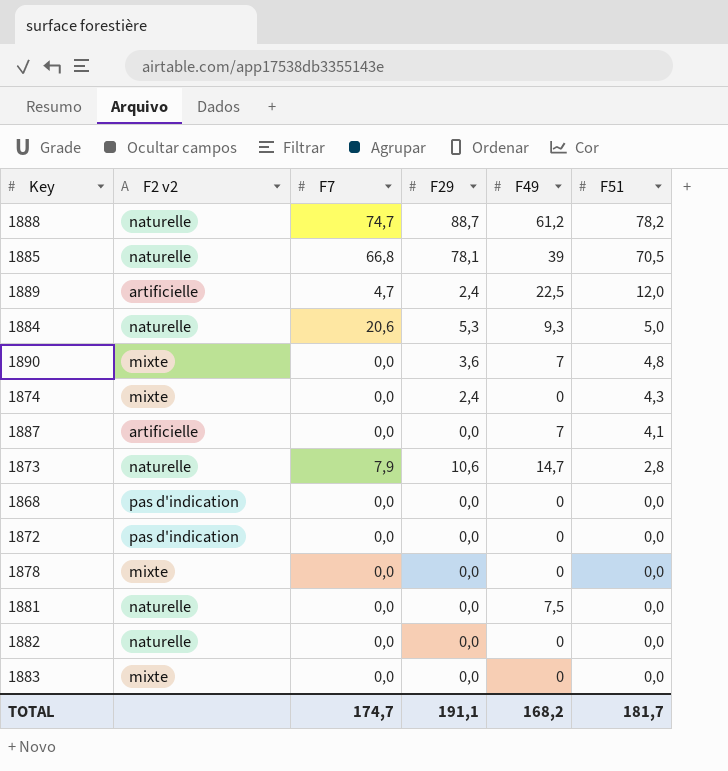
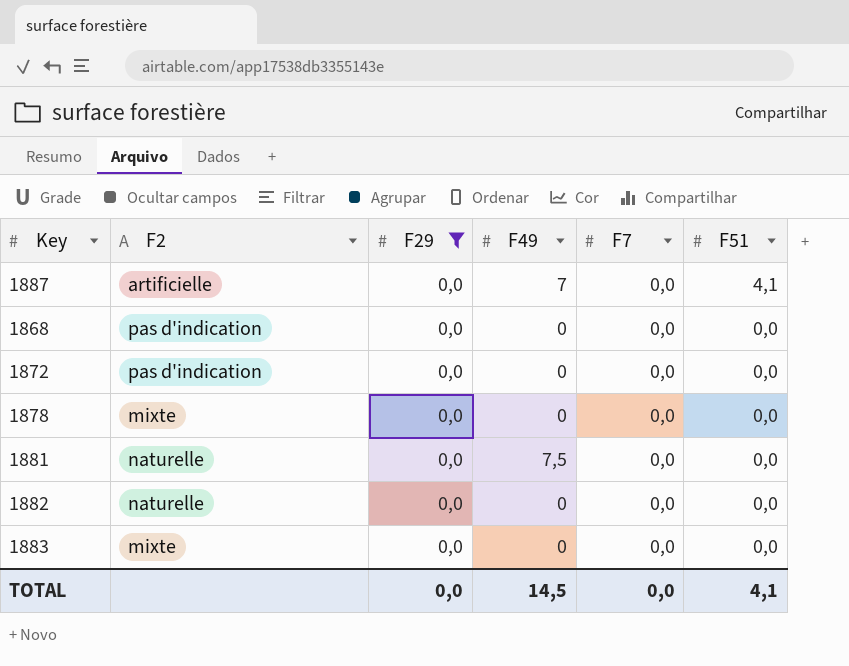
filter: none -> F29 = 0,0
column name: F2 v2 -> F2
column F7 | position: 3 -> 5
TOTAL | F29: 191,1 -> 0,0
TOTAL | F49: 168,2 -> 14,5
TOTAL | F7: 174,7 -> 0,0
TOTAL | F51: 181,7 -> 4,1

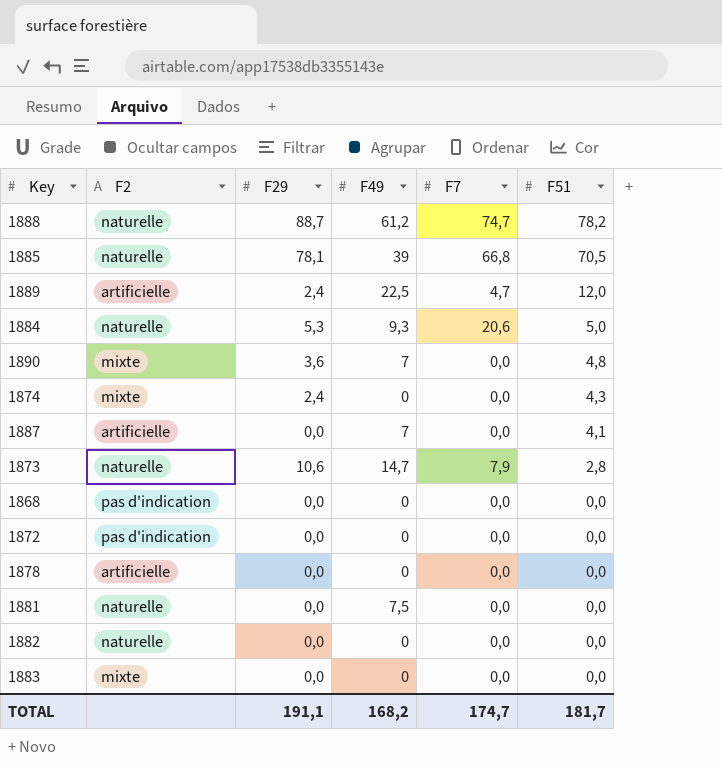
filter: F29 = 0,0 -> none
1878 | F2: mixte -> artificielle
TOTAL | F29: 0,0 -> 191,1
TOTAL | F49: 14,5 -> 168,2
TOTAL | F7: 0,0 -> 174,7
TOTAL | F51: 4,1 -> 181,7

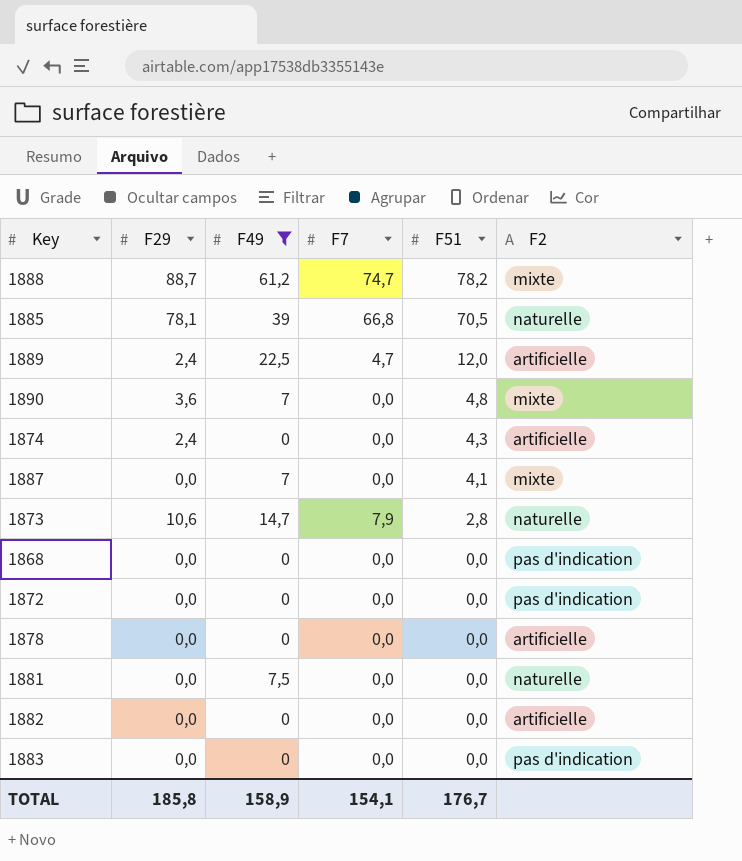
filter: none -> F49 != 9,3
column F2 | position: 2 -> 6
1888 | F2: naturelle -> mixte
1874 | F2: mixte -> artificielle
1887 | F2: artificielle -> mixte
1882 | F2: naturelle -> artificielle
1883 | F2: mixte -> pas d'indication
TOTAL | F29: 191,1 -> 185,8
TOTAL | F49: 168,2 -> 158,9
TOTAL | F7: 174,7 -> 154,1
TOTAL | F51: 181,7 -> 176,7

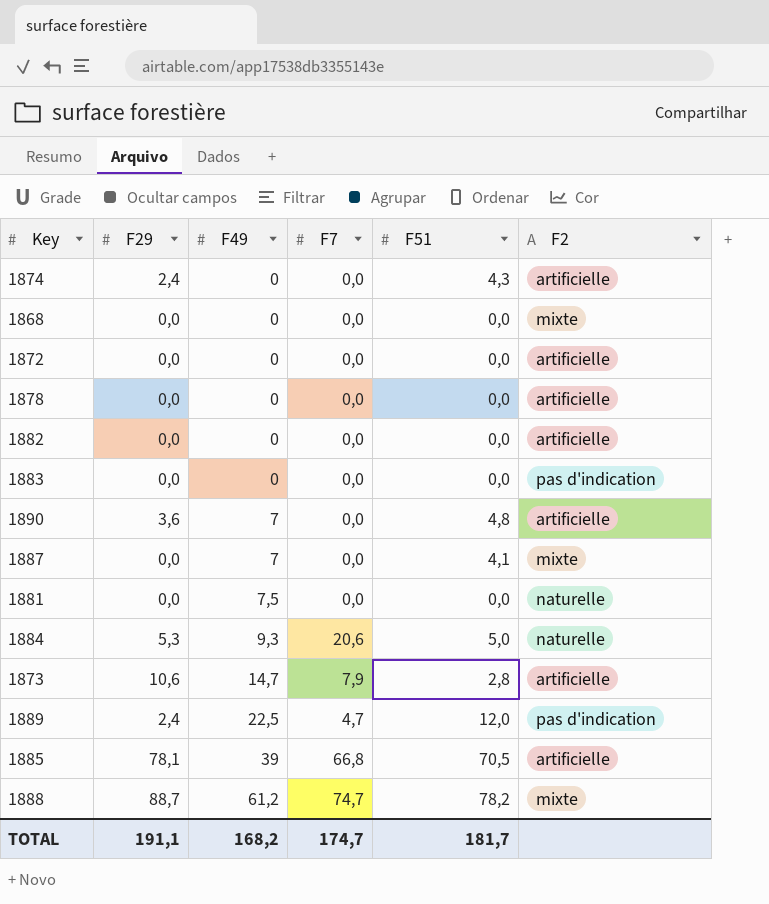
filter: F49 != 9,3 -> none
row order: F51 descending -> F49 ascending
1868 | F2: pas d'indication -> mixte
1872 | F2: pas d'indication -> artificielle
1890 | F2: mixte -> artificielle
1873 | F2: naturelle -> artificielle
1889 | F2: artificielle -> pas d'indication
1885 | F2: naturelle -> artificielle
TOTAL | F29: 185,8 -> 191,1
TOTAL | F49: 158,9 -> 168,2
TOTAL | F7: 154,1 -> 174,7
TOTAL | F51: 176,7 -> 181,7

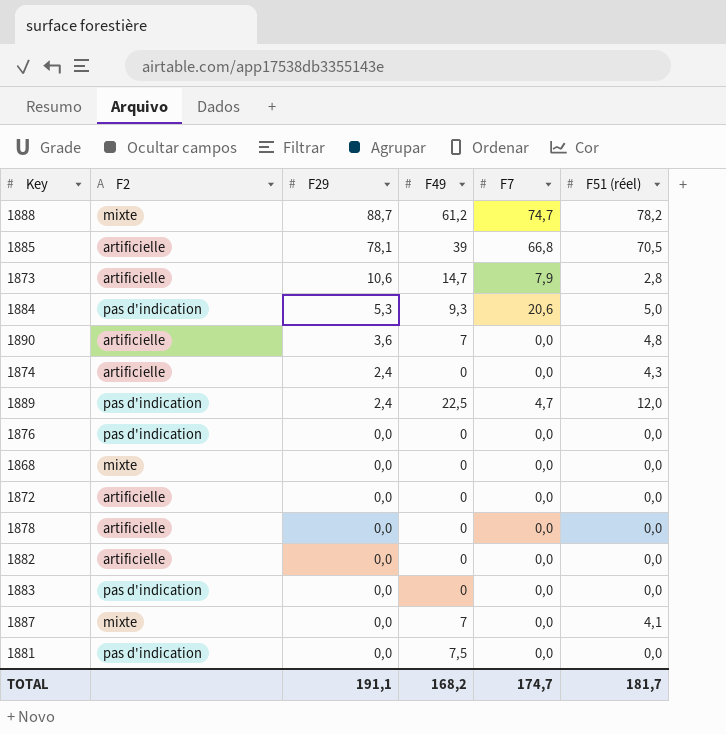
row order: F49 ascending -> F29 descending
column F2 | position: 6 -> 2
column name: F51 -> F51 (réel)
1884 | F2: naturelle -> pas d'indication
row 1876: none -> pas d'indication | 0,0 | 0 | 0,0 | 0,0
1881 | F2: naturelle -> pas d'indication

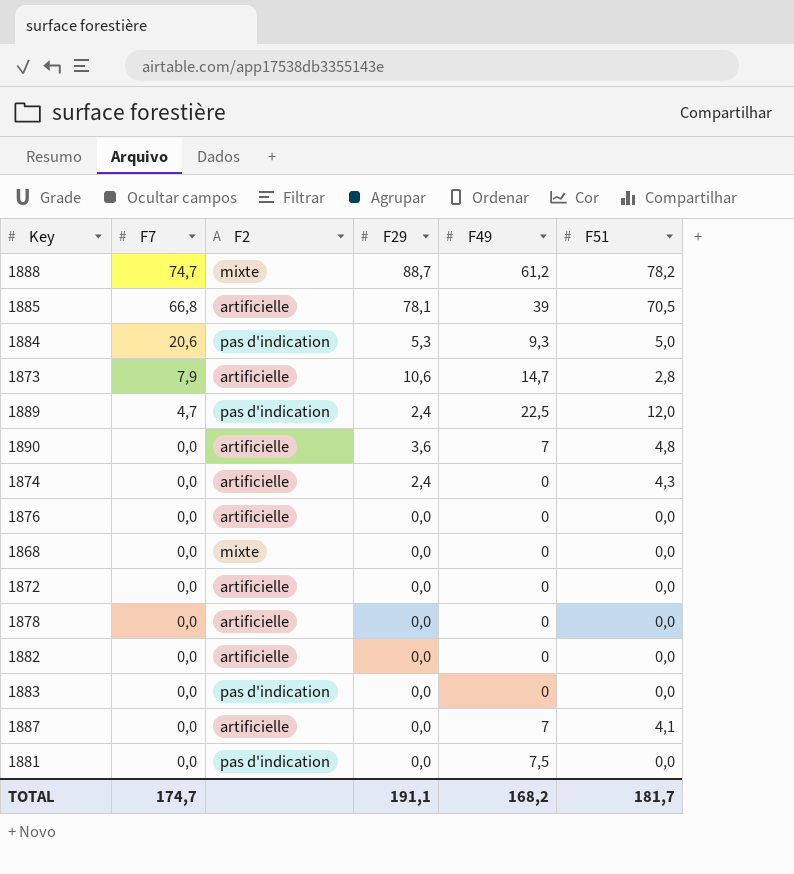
row order: F29 descending -> F7 descending
column F7 | position: 5 -> 2
column name: F51 (réel) -> F51
1876 | F2: pas d'indication -> artificielle
1887 | F2: mixte -> artificielle

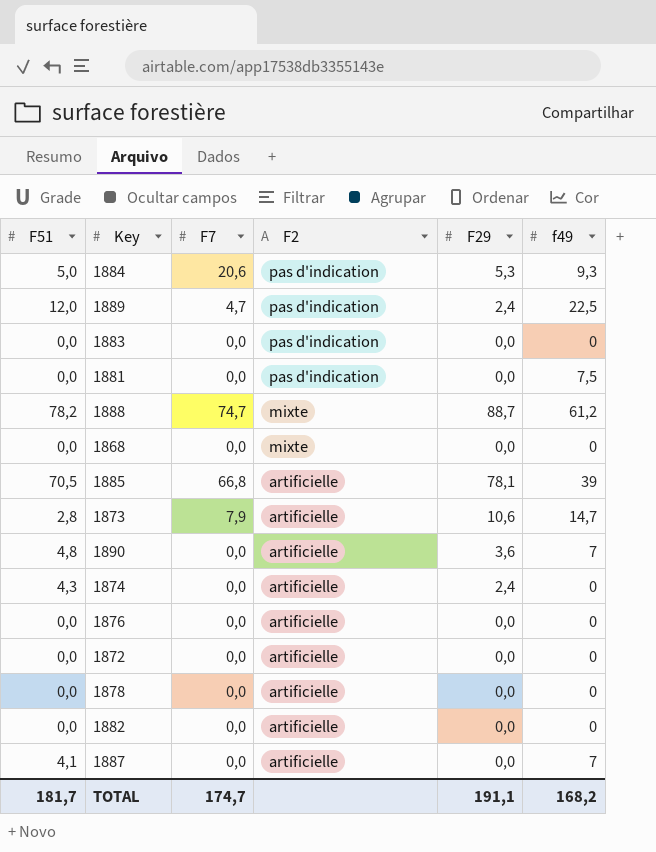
row order: F7 descending -> F2 descending
column F51 | position: 6 -> 1
column name: F49 -> f49

